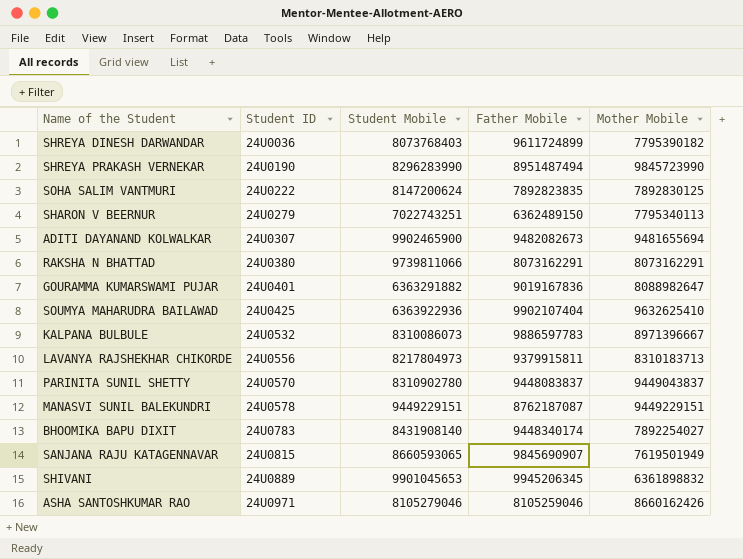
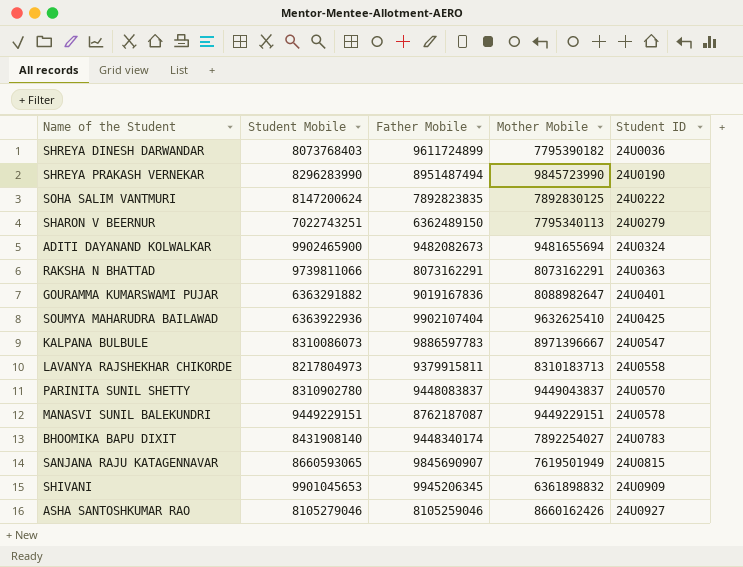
column Student ID | position: 2 -> 5
ADITI DAYANAND KOLWALKAR | Student ID: 24U0307 -> 24U0324
RAKSHA N BHATTAD | Student ID: 24U0380 -> 24U0363
KALPANA BULBULE | Student ID: 24U0532 -> 24U0547
LAVANYA RAJSHEKHAR CHIKORDE | Student ID: 24U0556 -> 24U0558
SHIVANI | Student ID: 24U0889 -> 24U0909
ASHA SANTOSHKUMAR RAO | Student ID: 24U0971 -> 24U0927

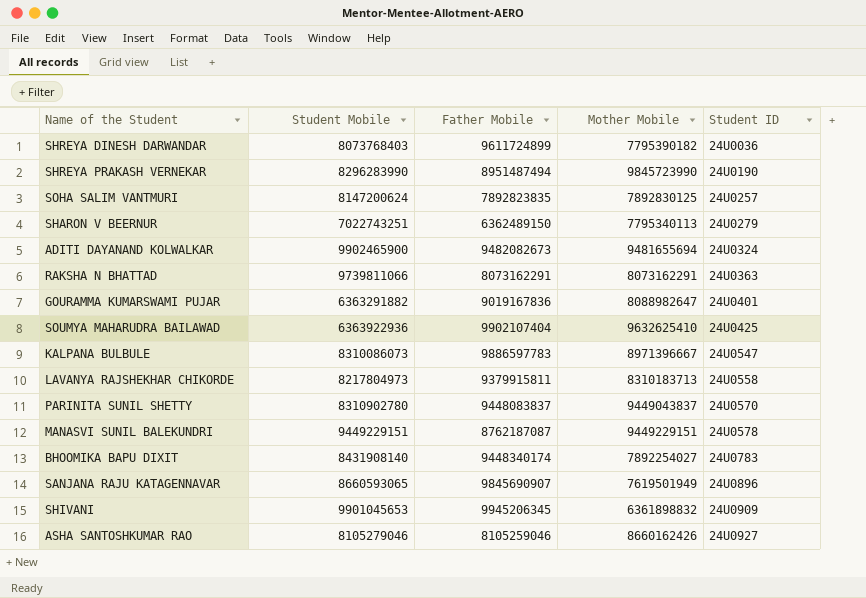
SOHA SALIM VANTMURI | Student ID: 24U0222 -> 24U0257
SANJANA RAJU KATAGENNAVAR | Student ID: 24U0815 -> 24U0896

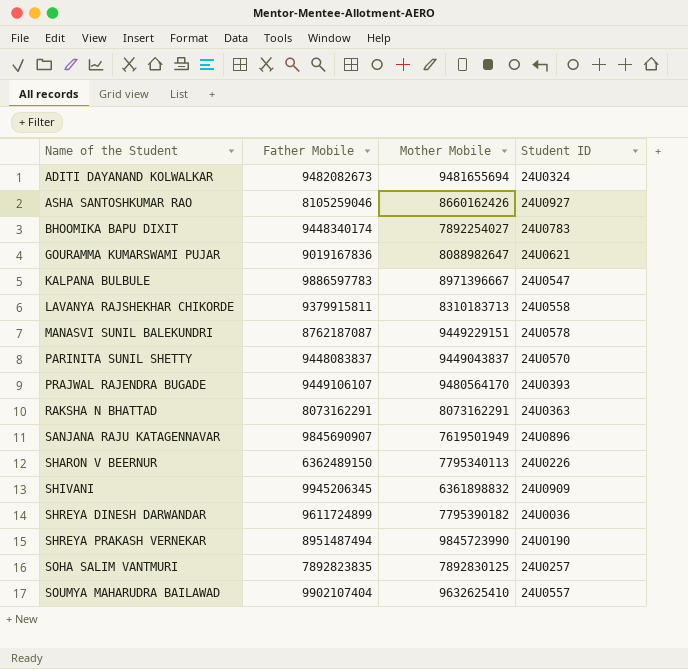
row order: Student ID ascending -> Name of the Student ascending
column Student Mobile | position: 2 -> none
GOURAMMA KUMARSWAMI PUJAR | Student ID: 24U0401 -> 24U0621
row PRAJWAL RAJENDRA BUGADE: none -> 9449106107 | 9480564170 | 24U0393
SHARON V BEERNUR | Student ID: 24U0279 -> 24U0226
SOUMYA MAHARUDRA BAILAWAD | Student ID: 24U0425 -> 24U0557

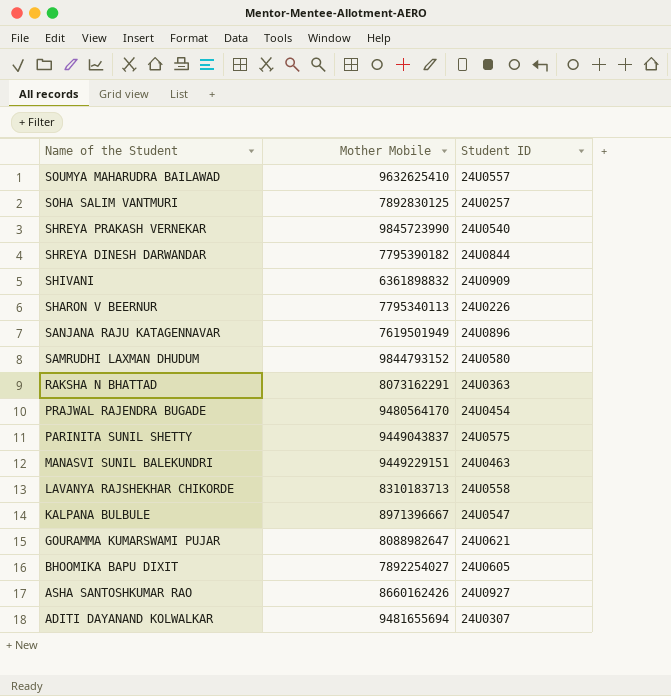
row order: Name of the Student ascending -> Name of the Student descending
column Father Mobile | position: 2 -> none
SHREYA PRAKASH VERNEKAR | Student ID: 24U0190 -> 24U0540
SHREYA DINESH DARWANDAR | Student ID: 24U0036 -> 24U0844
row SAMRUDHI LAXMAN DHUDUM: none -> 9844793152 | 24U0580
PRAJWAL RAJENDRA BUGADE | Student ID: 24U0393 -> 24U0454
PARINITA SUNIL SHETTY | Student ID: 24U0570 -> 24U0575
MANASVI SUNIL BALEKUNDRI | Student ID: 24U0578 -> 24U0463
BHOOMIKA BAPU DIXIT | Student ID: 24U0783 -> 24U0605
ADITI DAYANAND KOLWALKAR | Student ID: 24U0324 -> 24U0307

